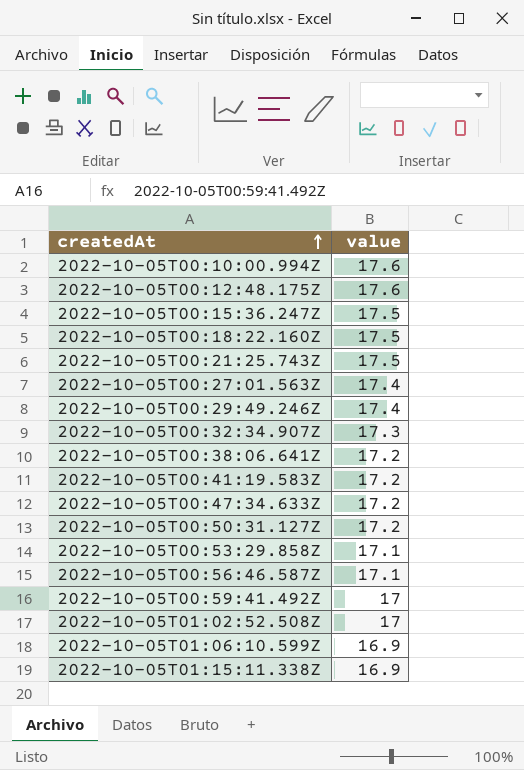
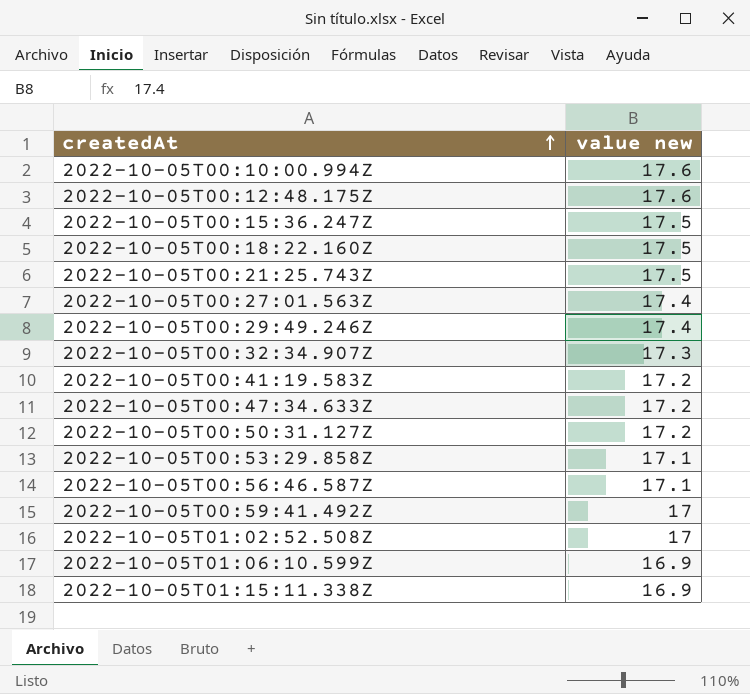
column name: value -> value new
row 2022-10-05T00:38:06.641Z: 17.2 -> none

